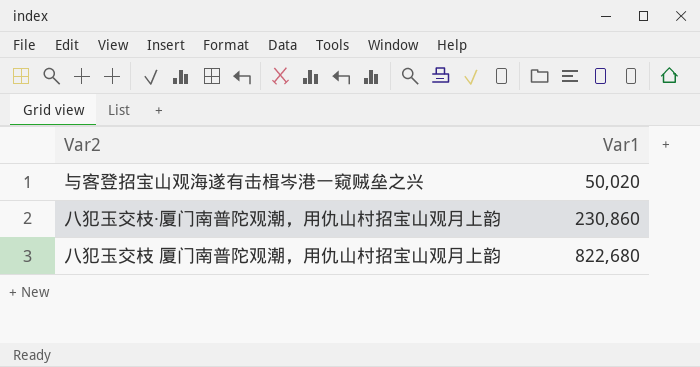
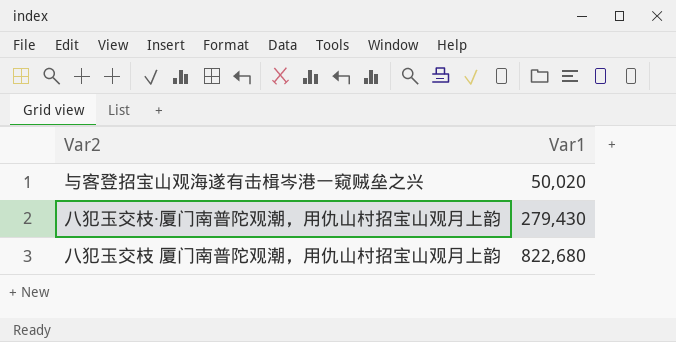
八犯玉交枝·厦门南普陀观潮，用仇山村招宝山观月上韵 | Var1: 230,860 -> 279,430

